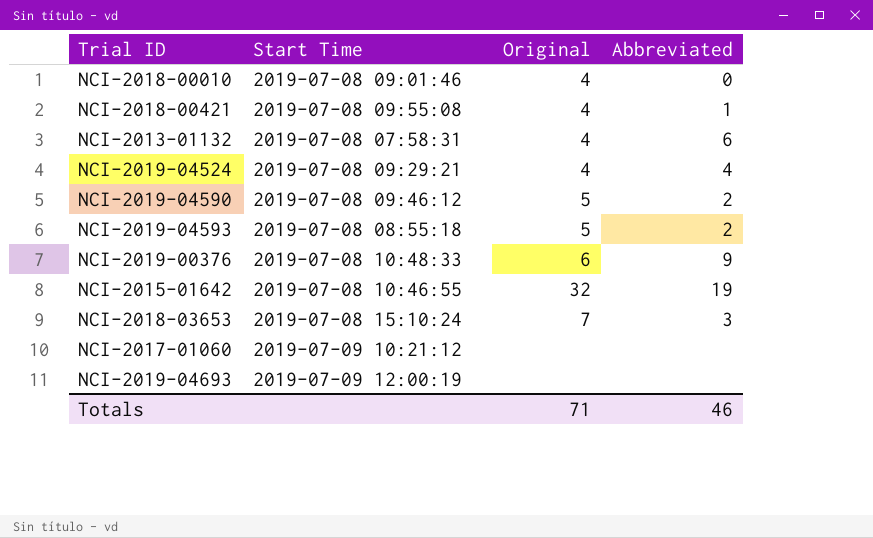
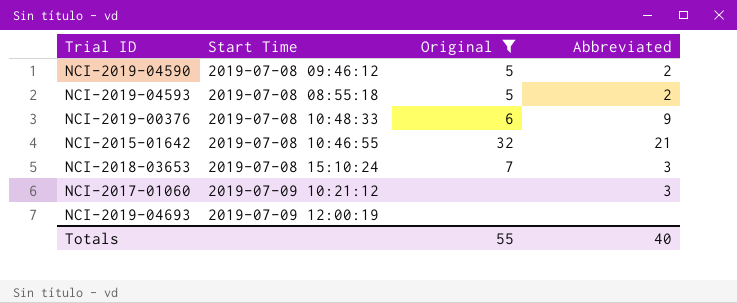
filter: none -> Original != 4
NCI-2015-01642 | Abbreviated: 19 -> 21
NCI-2017-01060 | Abbreviated: none -> 3
Totals | Original: 71 -> 55
Totals | Abbreviated: 46 -> 40

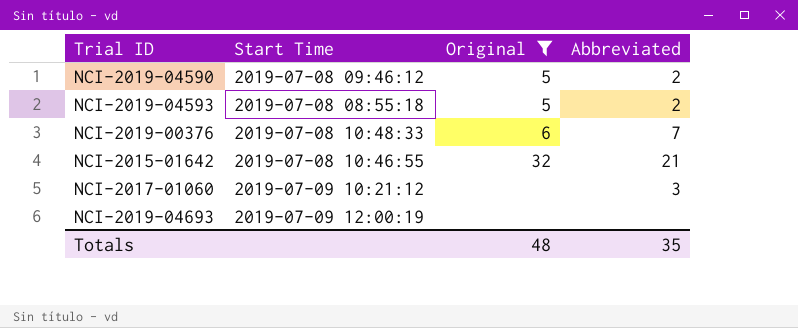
row NCI-2018-03653: 2019-07-08 15:10:24 | 7 | 3 -> none
NCI-2019-00376 | Abbreviated: 9 -> 7
Totals | Original: 55 -> 48
Totals | Abbreviated: 40 -> 35

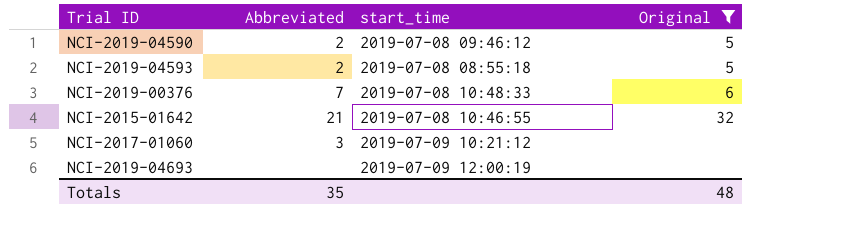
column Abbreviated | position: 4 -> 2
column name: Start Time -> start_time

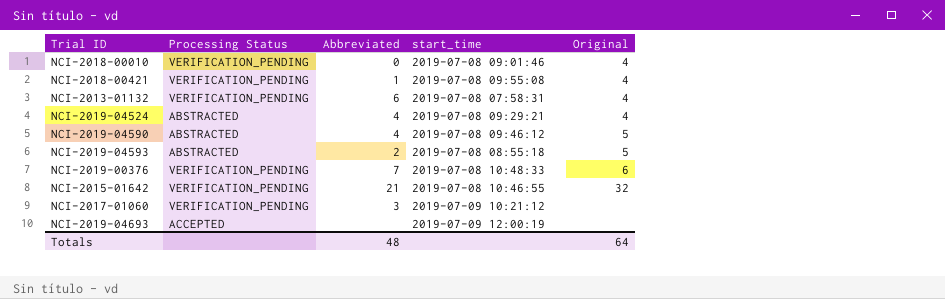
filter: Original != 4 -> none
column Processing Status | position: none -> 2
NCI-2019-04590 | Abbreviated: 2 -> 4
Totals | Abbreviated: 35 -> 48
Totals | Original: 48 -> 64

